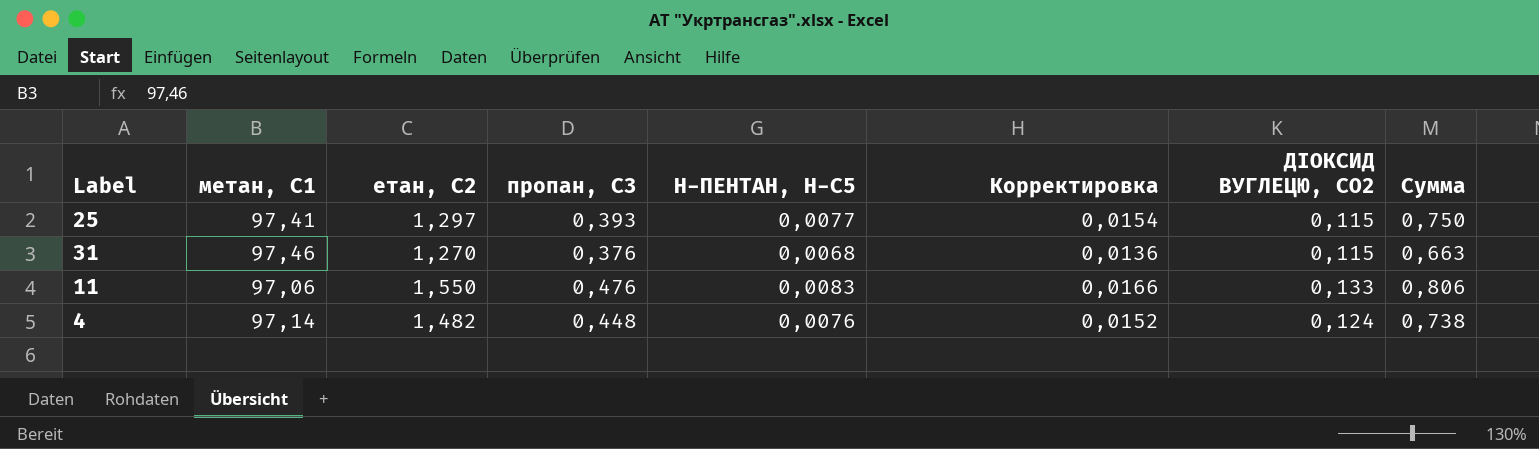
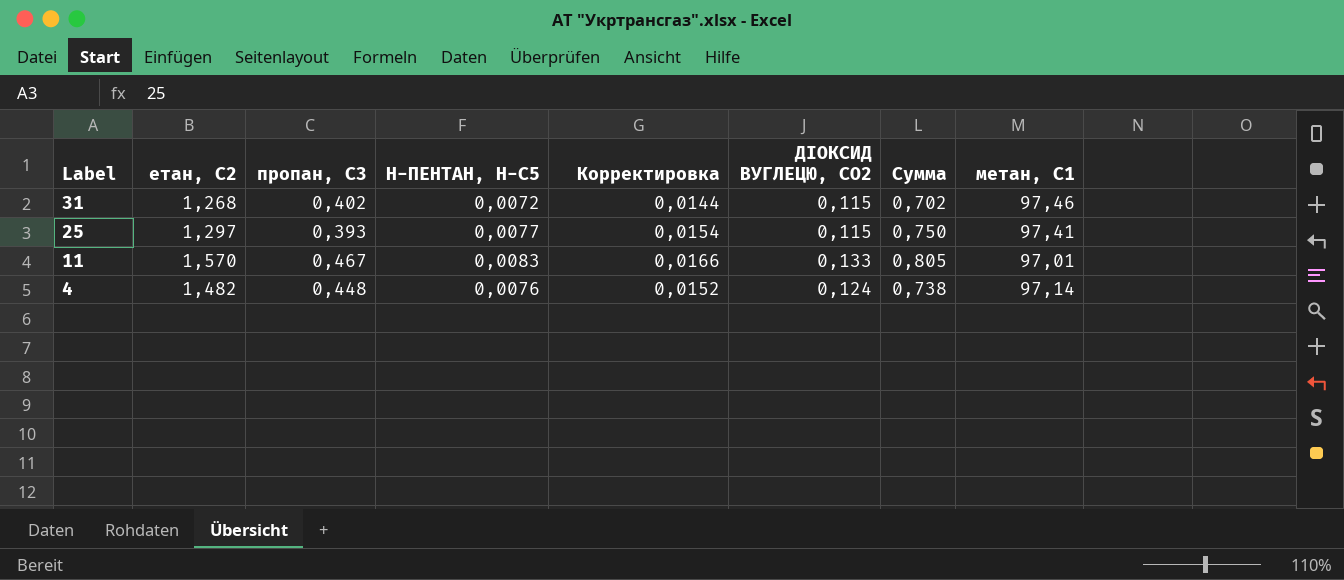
row order: none -> Label descending
column метан, С1 | position: 2 -> 8
31 | етан, С2: 1,270 -> 1,268
31 | пропан, С3: 0,376 -> 0,402
31 | Н-ПЕНТАН, Н-С5: 0,0068 -> 0,0072
31 | Корректировка: 0,0136 -> 0,0144
31 | Сумма: 0,663 -> 0,702
11 | етан, С2: 1,550 -> 1,570
11 | пропан, С3: 0,476 -> 0,467
11 | Сумма: 0,806 -> 0,805
11 | метан, С1: 97,06 -> 97,01

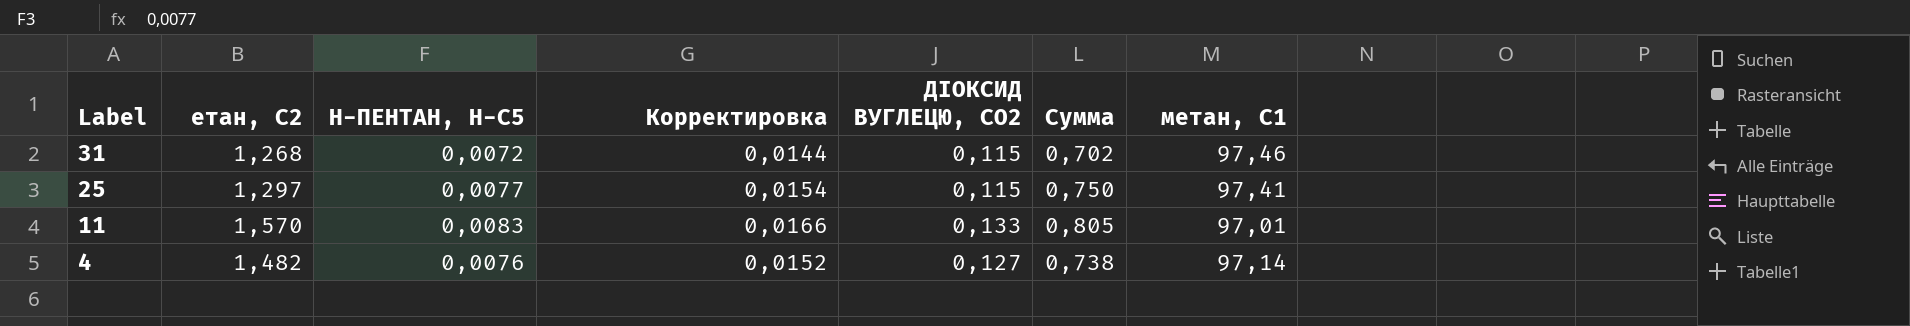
column пропан, С3 | position: 3 -> none
4 | ДІОКСИД ВУГЛЕЦЮ, CО2: 0,124 -> 0,127

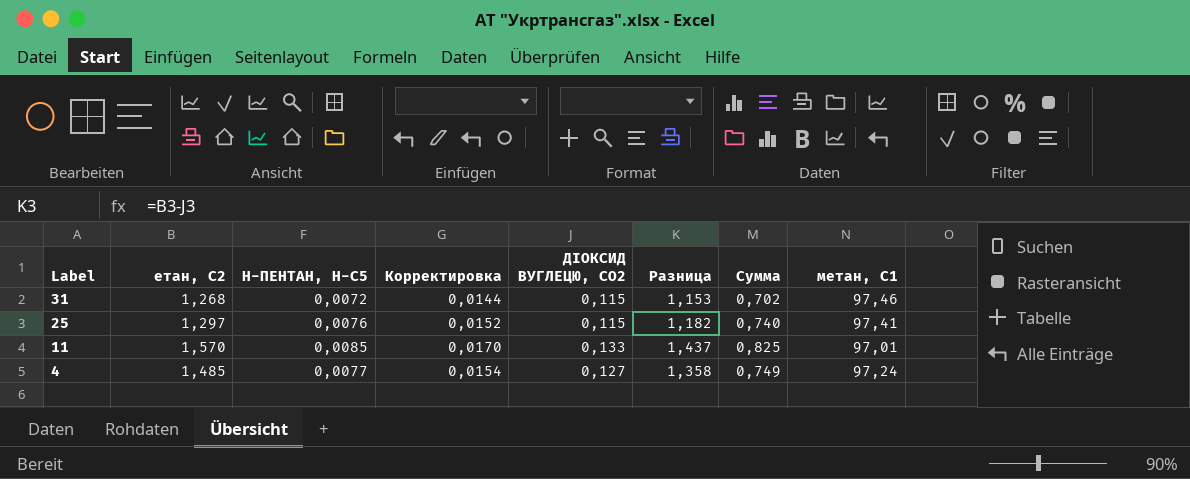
column Разница | formula: none -> [етан, С2] - [ДІОКСИД ВУГЛЕЦЮ, CО2]
25 | Н-ПЕНТАН, Н-С5: 0,0077 -> 0,0076
25 | Корректировка: 0,0154 -> 0,0152
25 | Сумма: 0,750 -> 0,740
11 | Н-ПЕНТАН, Н-С5: 0,0083 -> 0,0085
11 | Корректировка: 0,0166 -> 0,0170
11 | Сумма: 0,805 -> 0,825
4 | етан, С2: 1,482 -> 1,485
4 | Н-ПЕНТАН, Н-С5: 0,0076 -> 0,0077
4 | Корректировка: 0,0152 -> 0,0154
4 | Сумма: 0,738 -> 0,749
4 | метан, С1: 97,14 -> 97,24

